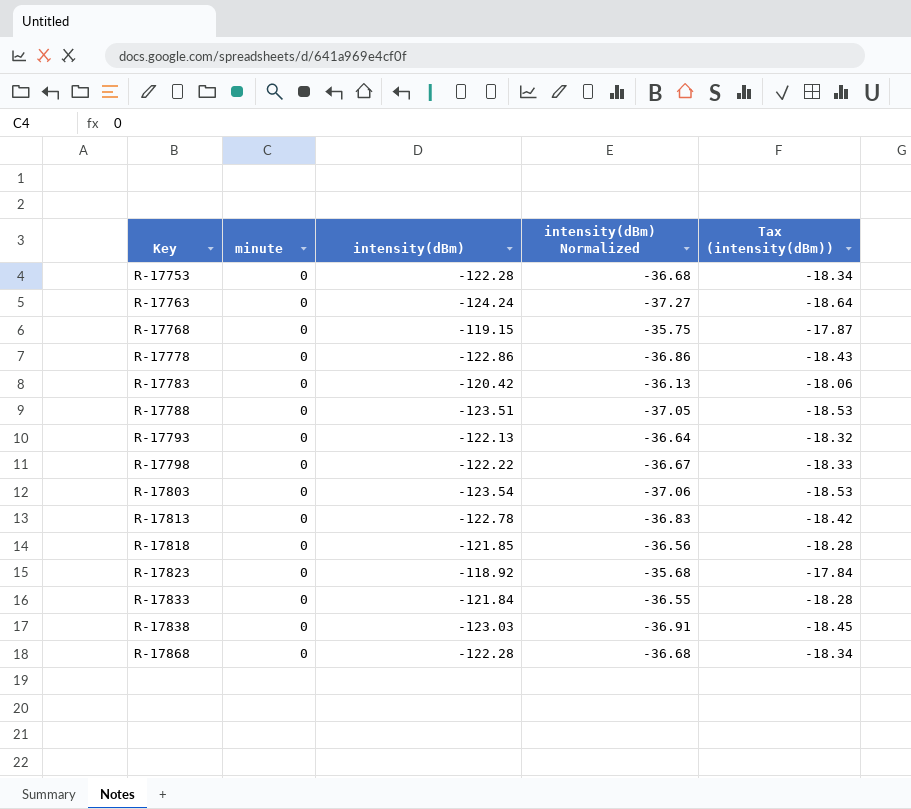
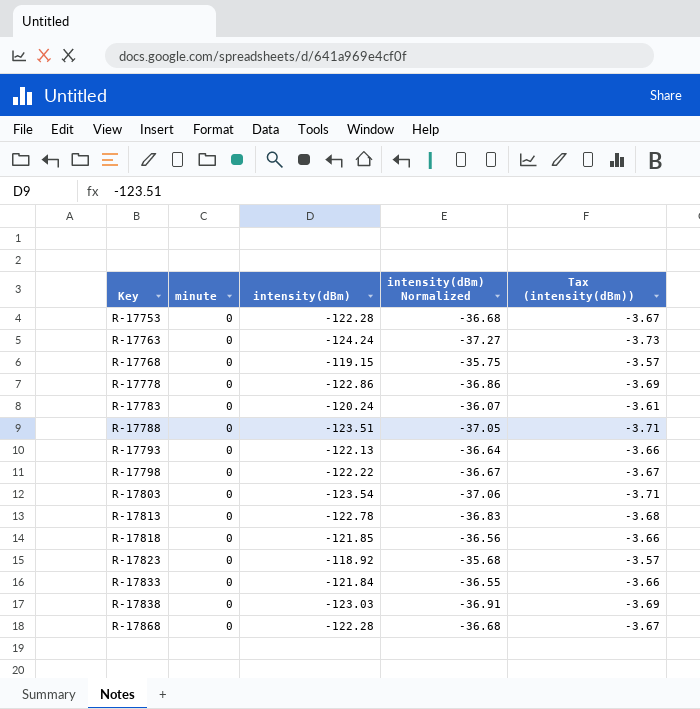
column Tax (intensity(dBm)) | formula: [intensity(dBm)] * 0.15 -> [intensity(dBm)] * 0.03
R-17783 | intensity(dBm): -120.42 -> -120.24
R-17783 | intensity(dBm) Normalized: -36.13 -> -36.07

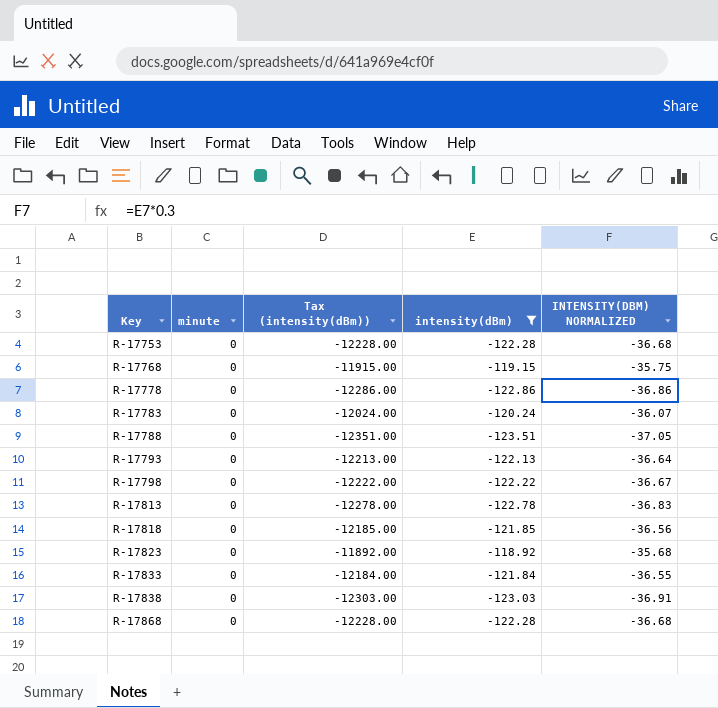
filter: none -> intensity(dBm) >= -123.51
column Tax (intensity(dBm)) | formula: [intensity(dBm)] * 0.03 -> [intensity(dBm)] * 100
column Tax (intensity(dBm)) | position: 5 -> 3
column name: intensity(dBm) Normalized -> INTENSITY(DBM) NORMALIZED

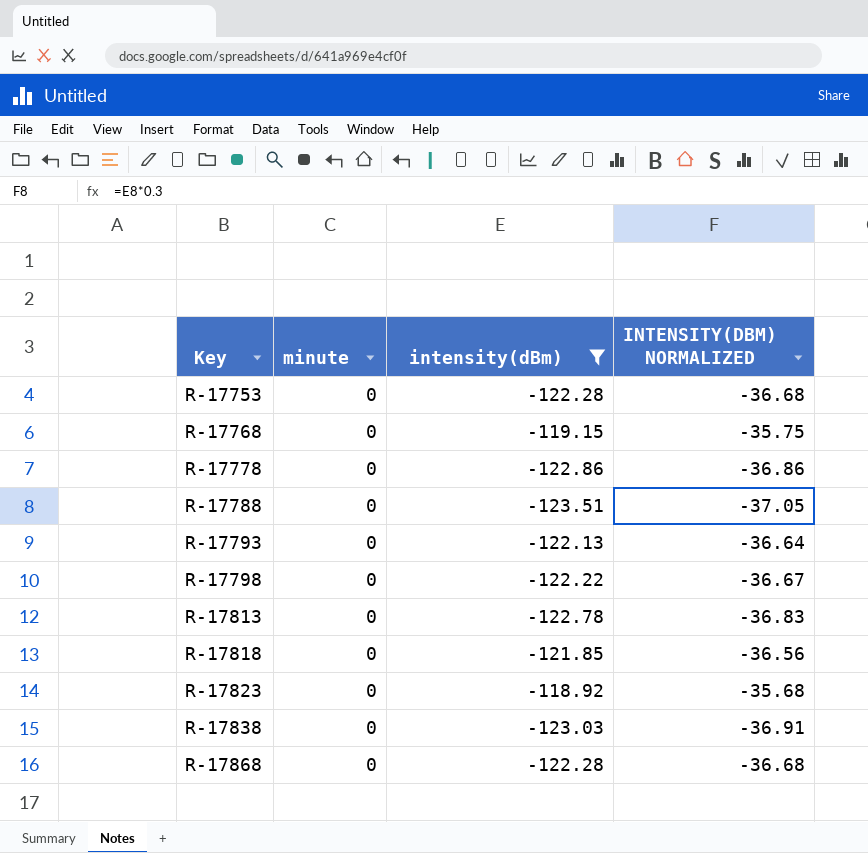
column Tax (intensity(dBm)) | formula: [intensity(dBm)] * 100 -> none
row R-17783: 0 | -12024.00 | -120.24 | -36.07 -> none
row R-17833: 0 | -12184.00 | -121.84 | -36.55 -> none

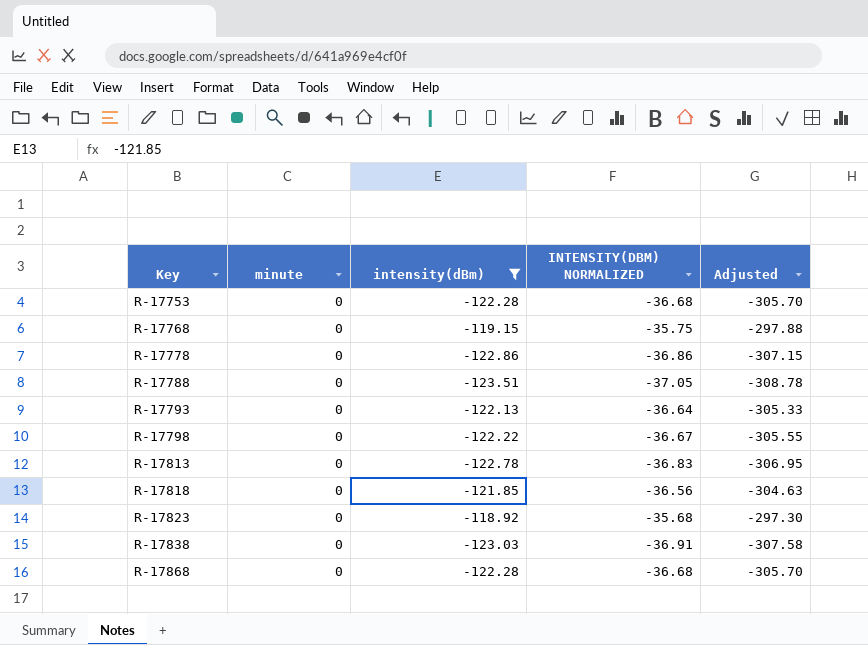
column Adjusted | formula: none -> [intensity(dBm)] * 2.5

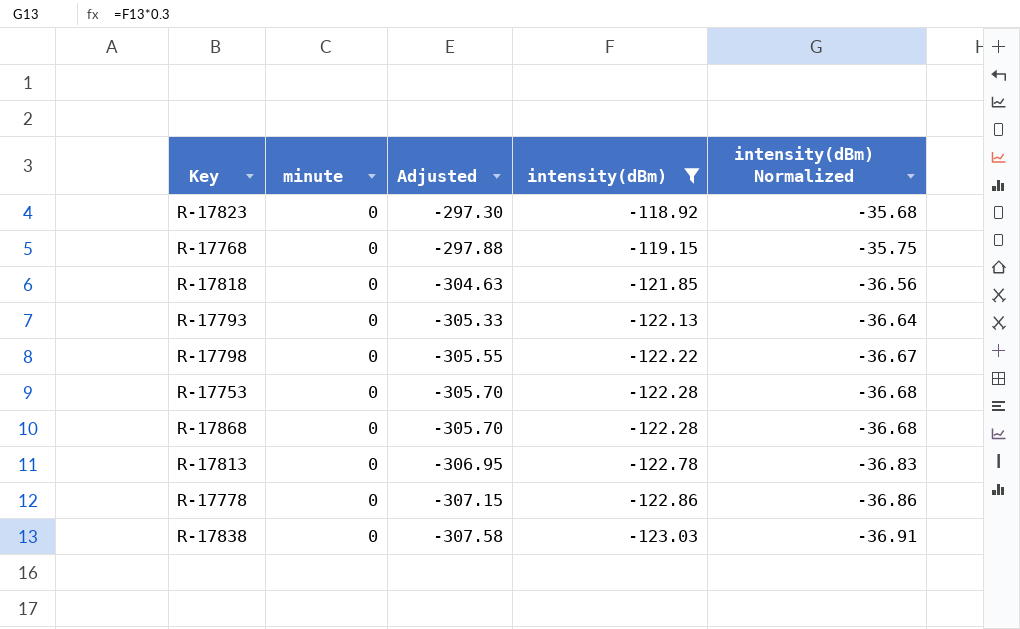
row order: Key ascending -> Adjusted descending
column Adjusted | position: 5 -> 3
column name: INTENSITY(DBM) NORMALIZED -> intensity(dBm) Normalized
row R-17788: 0 | -123.51 | -37.05 | -308.78 -> none

